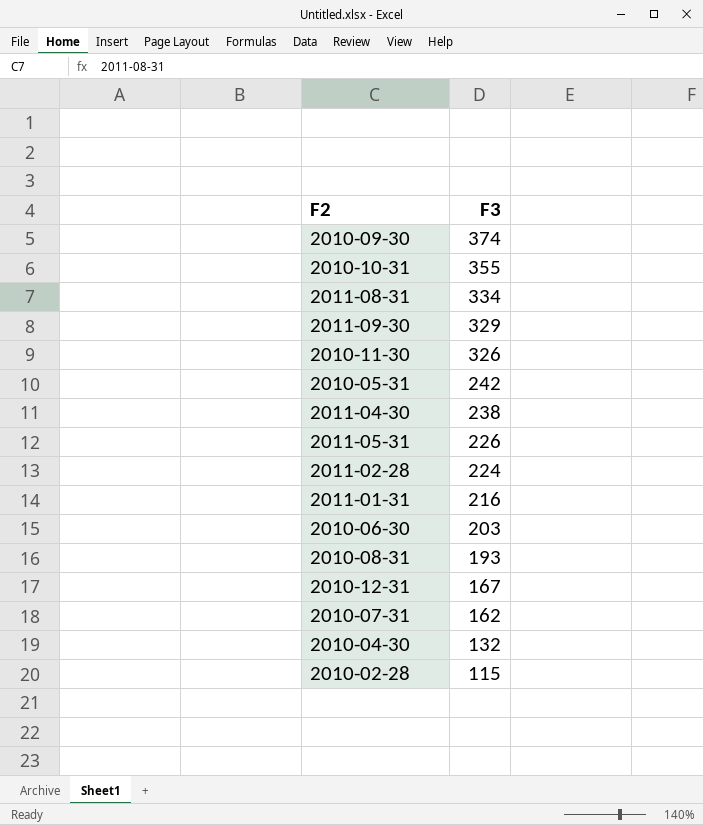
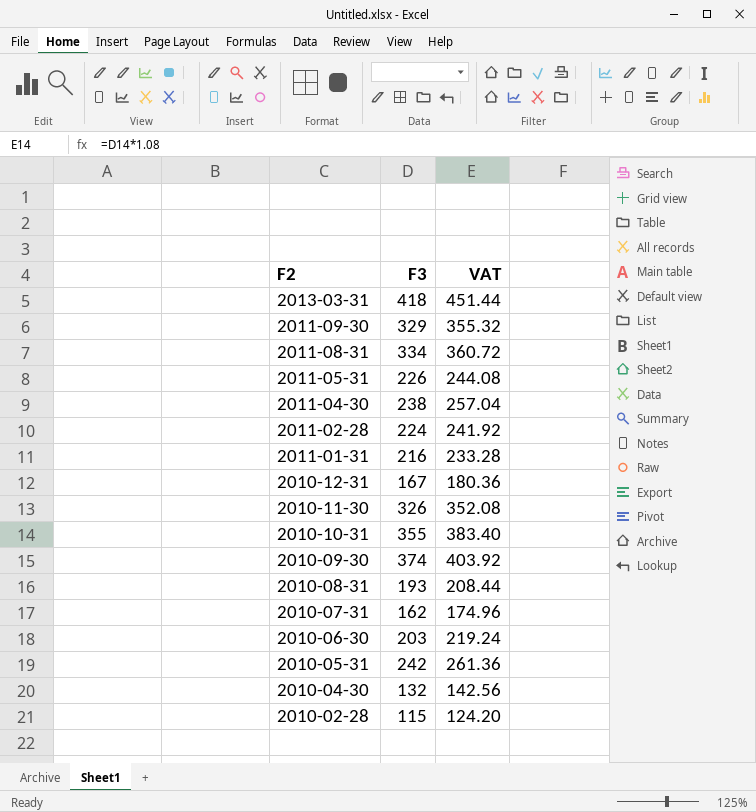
row order: F3 descending -> F2 descending
column VAT | formula: none -> [F3] * 1.08
row 2013-03-31: none -> 418 | 451.44

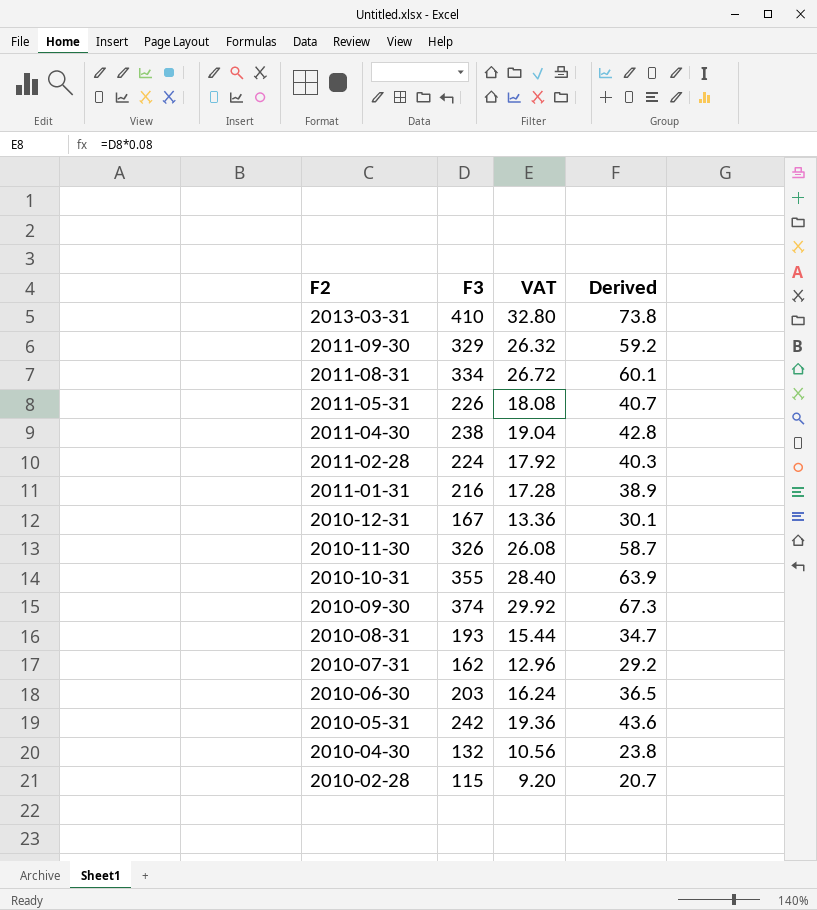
column VAT | formula: [F3] * 1.08 -> [F3] * 0.08
column Derived | formula: none -> [F3] * 0.18
2013-03-31 | F3: 418 -> 410

